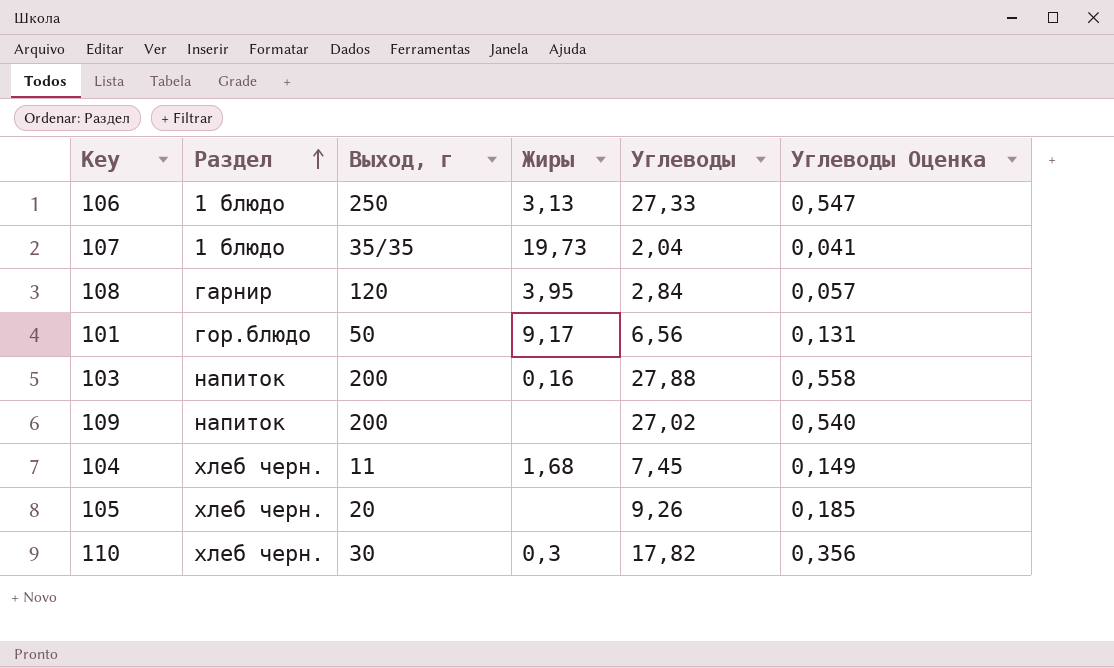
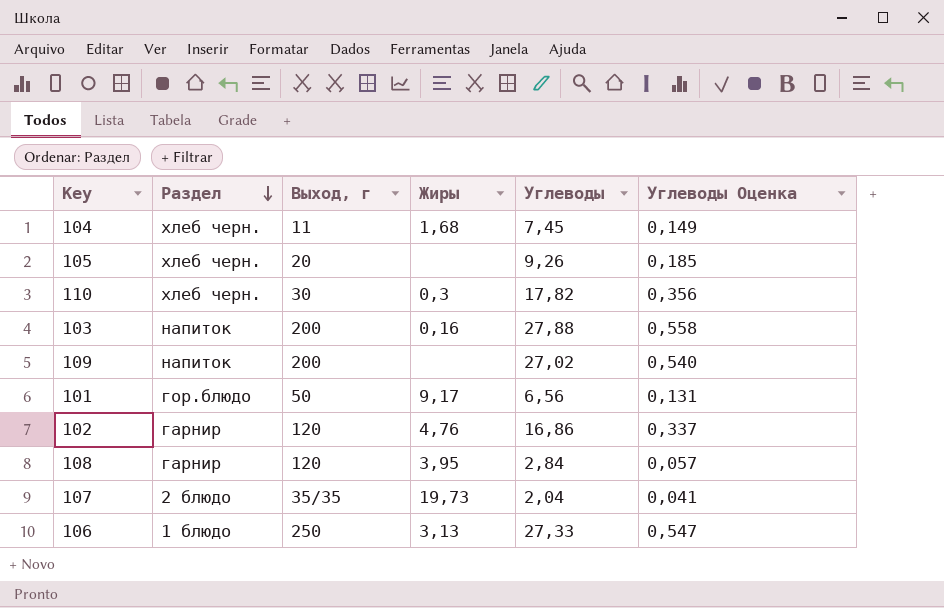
row order: Раздел ascending -> Раздел descending
row 102: none -> гарнир | 120 | 4,76 | 16,86 | 0,337
107 | Раздел: 1 блюдо -> 2 блюдо

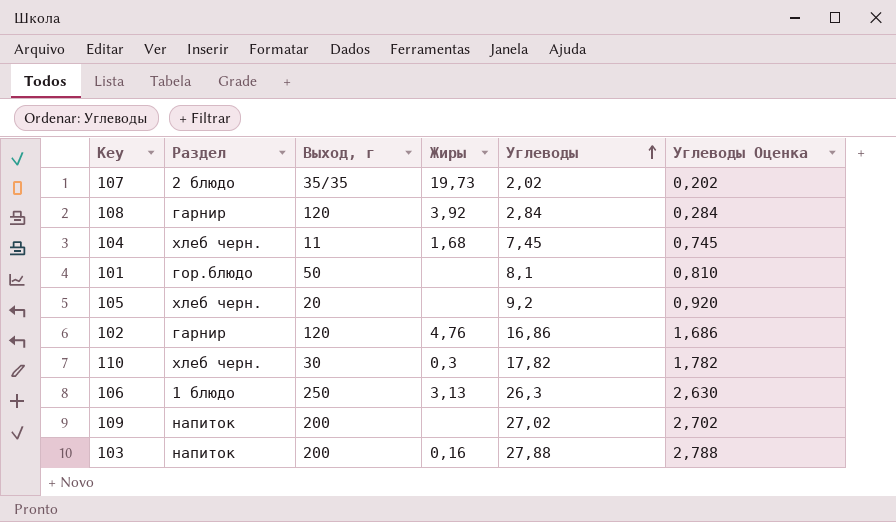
row order: Раздел descending -> Углеводы ascending
column Углеводы Оценка | formula: [Углеводы] * 0,02 -> [Углеводы] * 0,1
107 | Углеводы: 2,04 -> 2,02
108 | Жиры: 3,95 -> 3,92
101 | Жиры: 9,17 -> none
101 | Углеводы: 6,56 -> 8,1
105 | Углеводы: 9,26 -> 9,2
106 | Углеводы: 27,33 -> 26,3

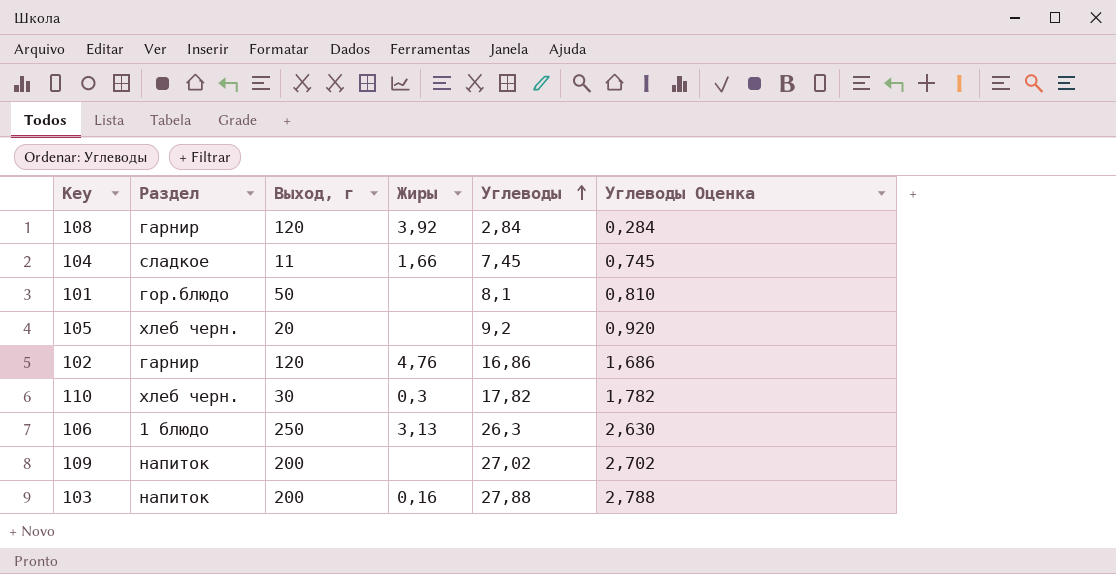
row 107: 2 блюдо | 35/35 | 19,73 | 2,02 | 0,202 -> none
104 | Раздел: хлеб черн. -> сладкое
104 | Жиры: 1,68 -> 1,66

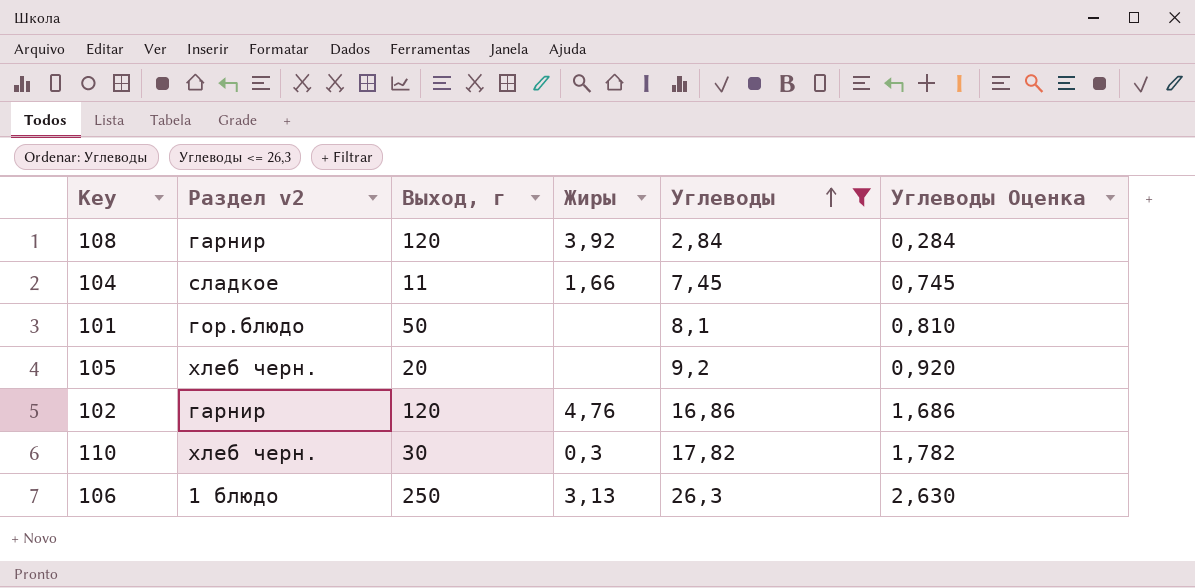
filter: none -> Углеводы <= 26,3
column name: Раздел -> Раздел v2

